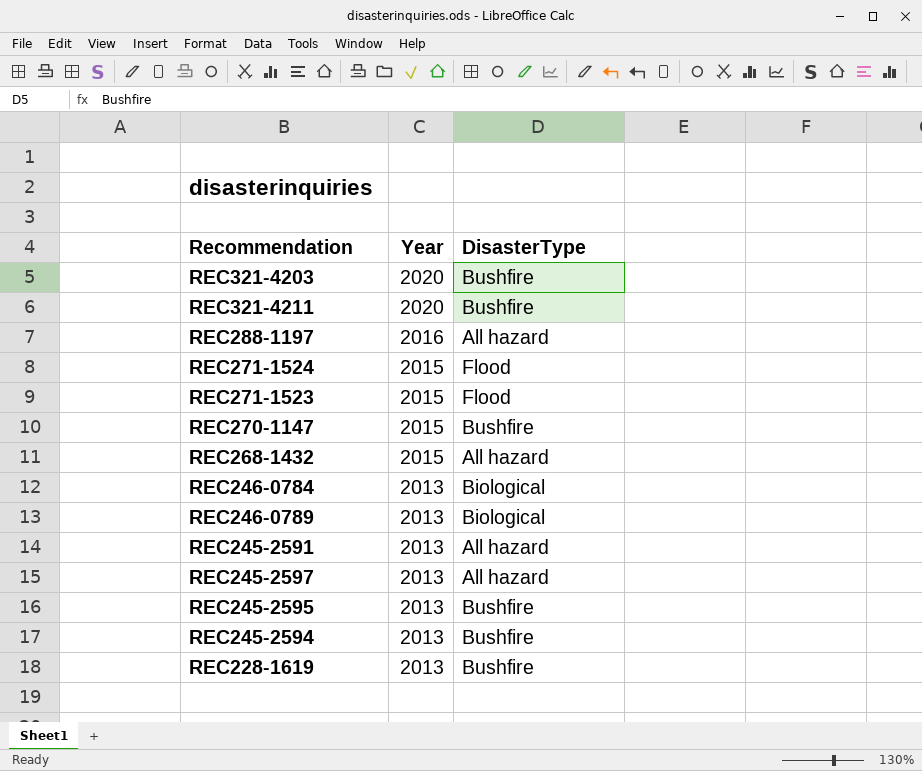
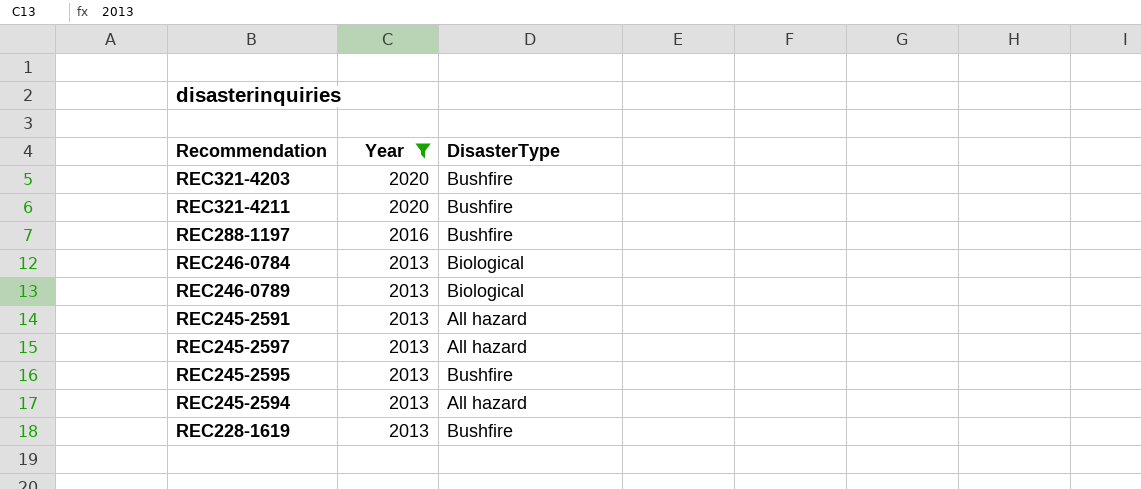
filter: none -> Year != 2015
REC288-1197 | DisasterType: All hazard -> Bushfire
REC245-2594 | DisasterType: Bushfire -> All hazard

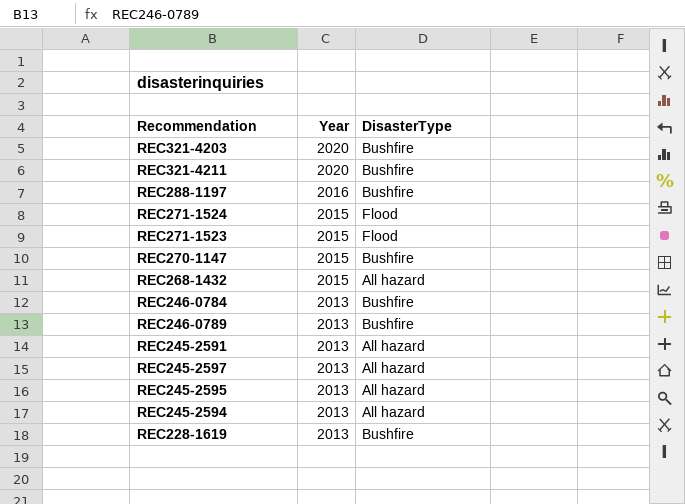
filter: Year != 2015 -> none
REC246-0784 | DisasterType: Biological -> Bushfire
REC246-0789 | DisasterType: Biological -> Bushfire
REC245-2595 | DisasterType: Bushfire -> All hazard

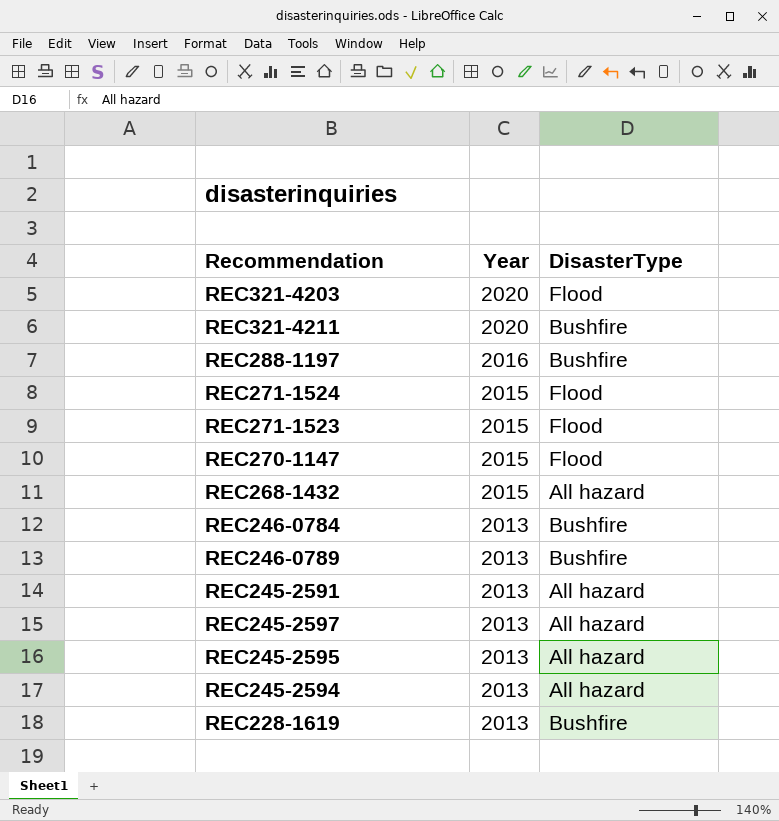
REC321-4203 | DisasterType: Bushfire -> Flood
REC270-1147 | DisasterType: Bushfire -> Flood

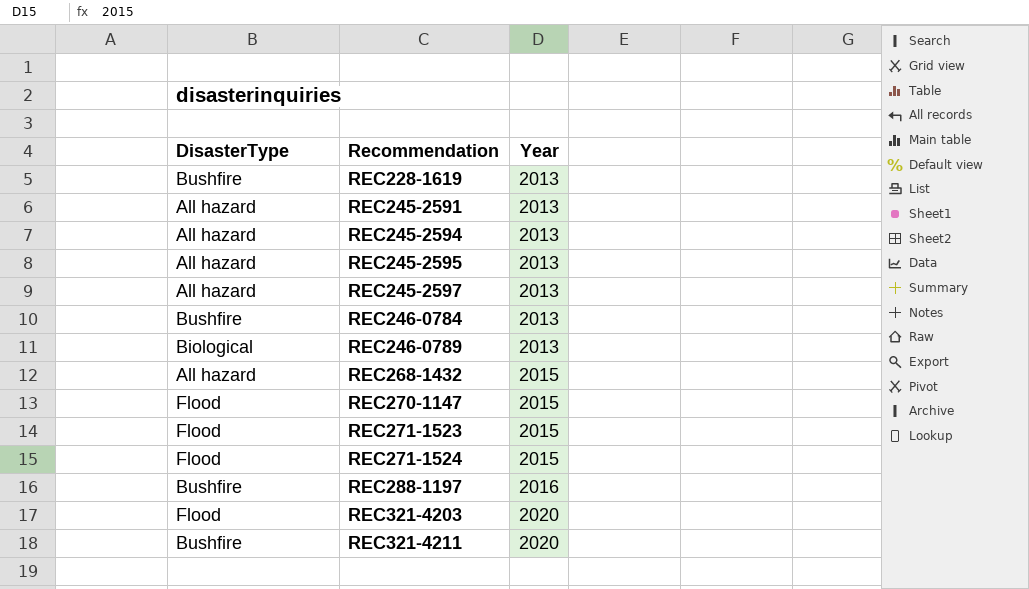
row order: Year descending -> Recommendation ascending
column DisasterType | position: 3 -> 1
REC246-0789 | DisasterType: Bushfire -> Biological

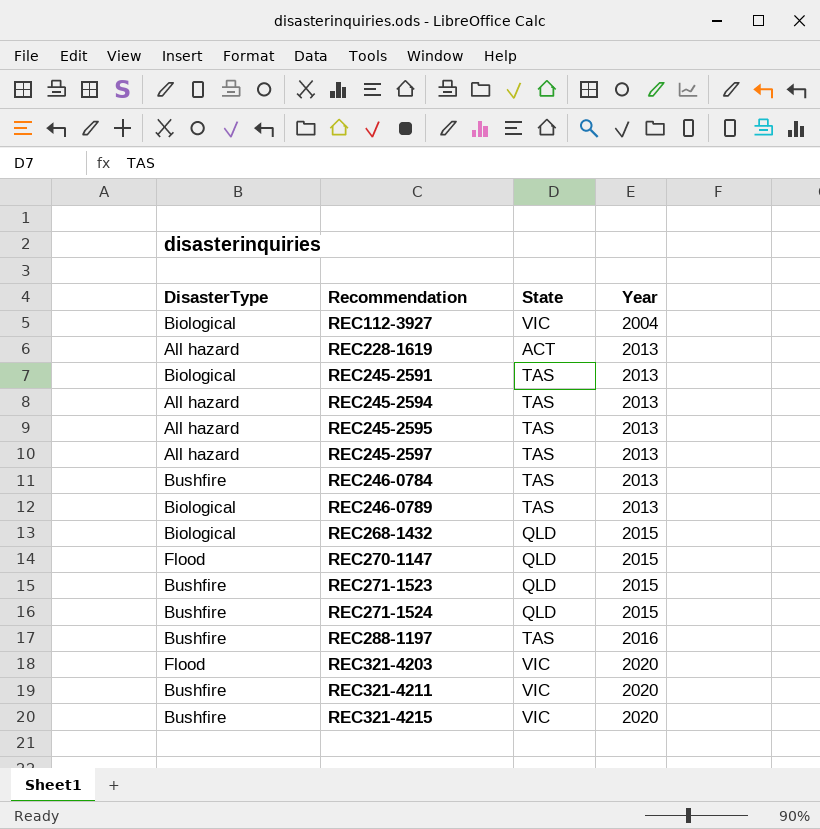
column State | position: none -> 3
row REC112-3927: none -> Biological | VIC | 2004
REC228-1619 | DisasterType: Bushfire -> All hazard
REC245-2591 | DisasterType: All hazard -> Biological
REC268-1432 | DisasterType: All hazard -> Biological
REC271-1523 | DisasterType: Flood -> Bushfire
REC271-1524 | DisasterType: Flood -> Bushfire
row REC321-4215: none -> Bushfire | VIC | 2020

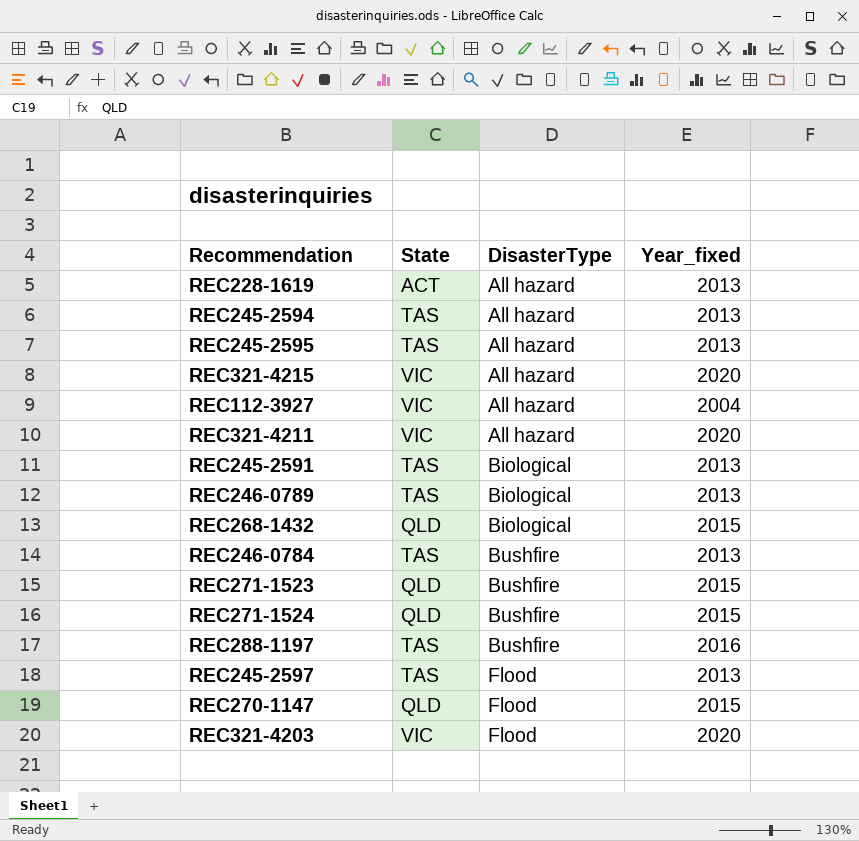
row order: Recommendation ascending -> DisasterType ascending
column DisasterType | position: 1 -> 3
column name: Year -> Year_fixed
REC321-4215 | DisasterType: Bushfire -> All hazard
REC112-3927 | DisasterType: Biological -> All hazard
REC321-4211 | DisasterType: Bushfire -> All hazard
REC245-2597 | DisasterType: All hazard -> Flood

